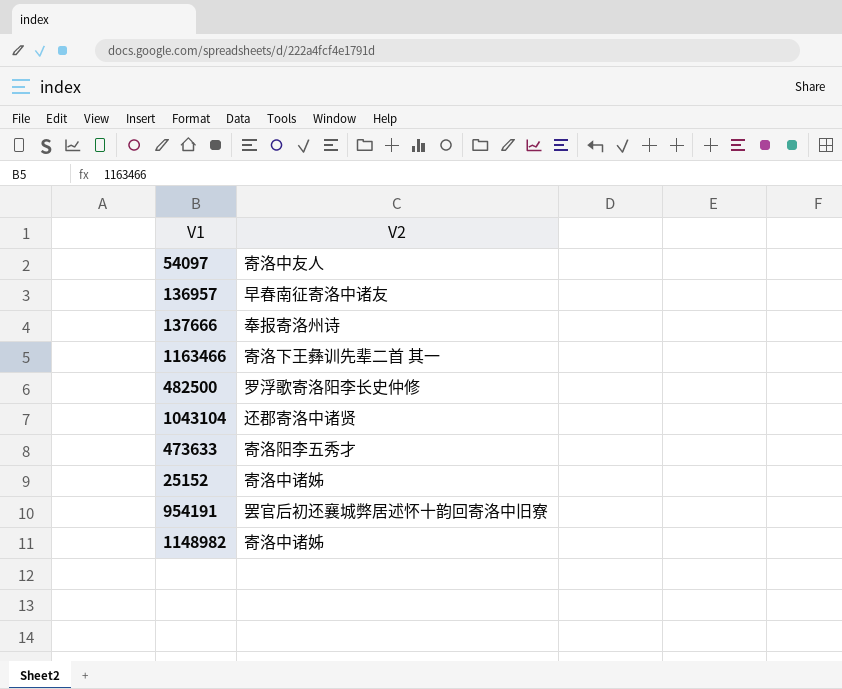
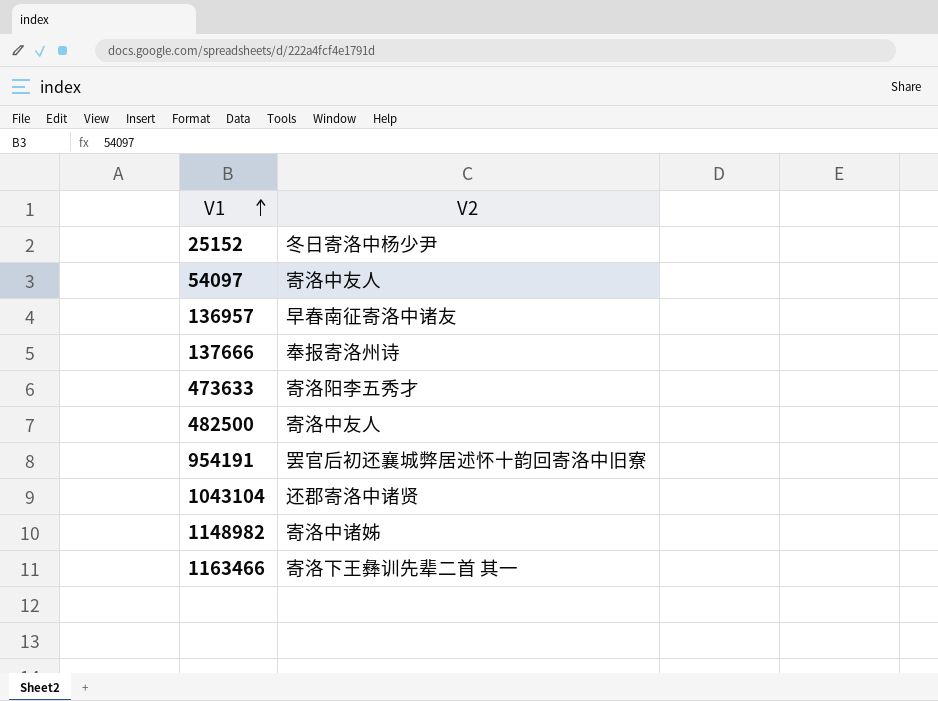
row order: none -> V1 ascending
25152 | V2: 寄洛中诸姊 -> 冬日寄洛中杨少尹
482500 | V2: 罗浮歌寄洛阳李长史仲修 -> 寄洛中友人

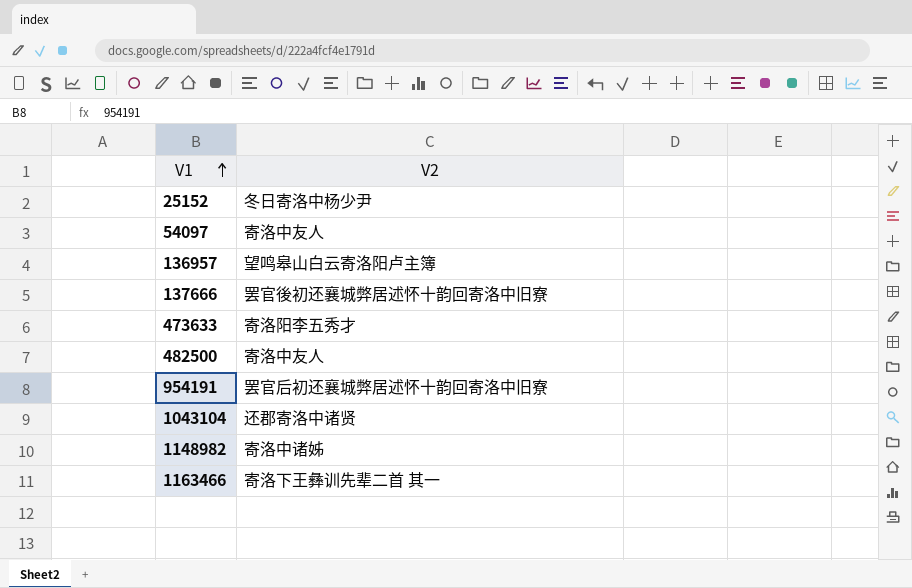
136957 | V2: 早春南征寄洛中诸友 -> 望鸣皋山白云寄洛阳卢主簿
137666 | V2: 奉报寄洛州诗 -> 罢官後初还襄城弊居述怀十韵回寄洛中旧寮

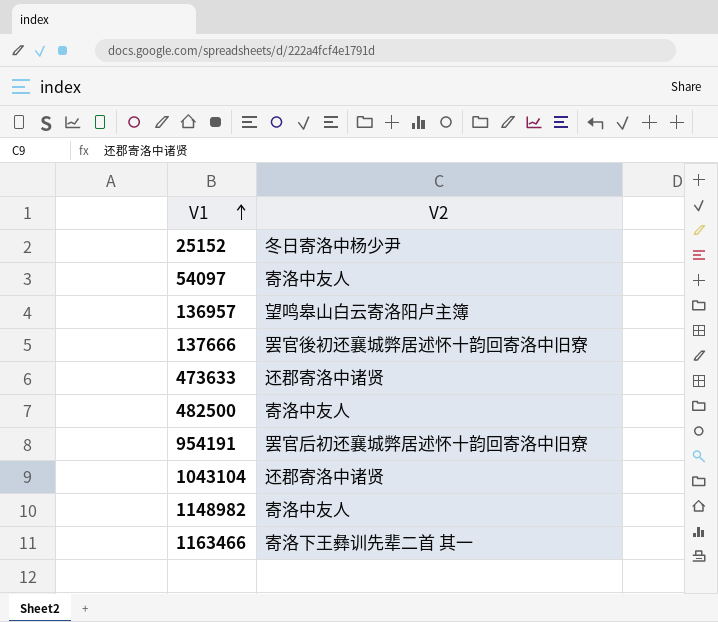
473633 | V2: 寄洛阳李五秀才 -> 还郡寄洛中诸贤
1148982 | V2: 寄洛中诸姊 -> 寄洛中友人

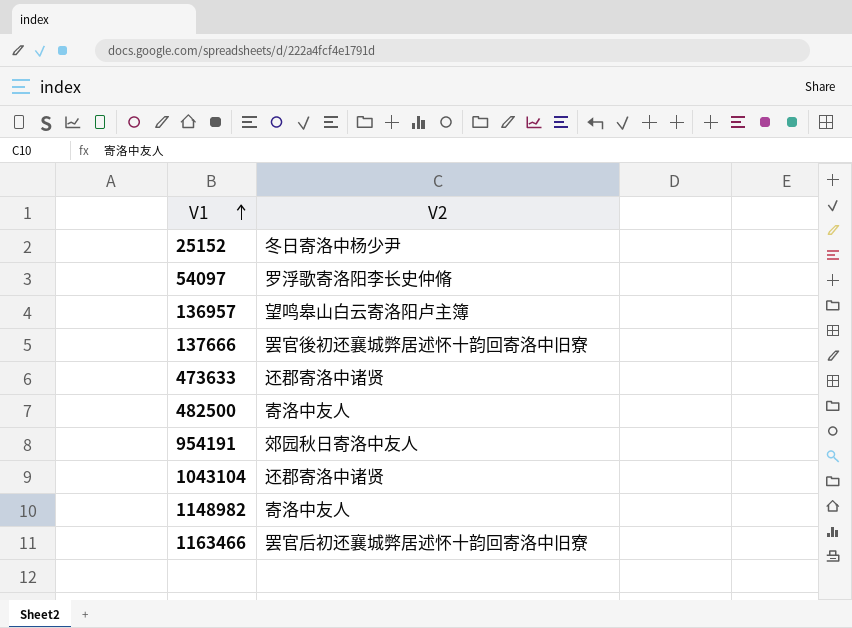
54097 | V2: 寄洛中友人 -> 罗浮歌寄洛阳李长史仲脩
954191 | V2: 罢官后初还襄城弊居述怀十韵回寄洛中旧寮 -> 郊园秋日寄洛中友人
1163466 | V2: 寄洛下王彝训先辈二首 其一 -> 罢官后初还襄城弊居述怀十韵回寄洛中旧寮

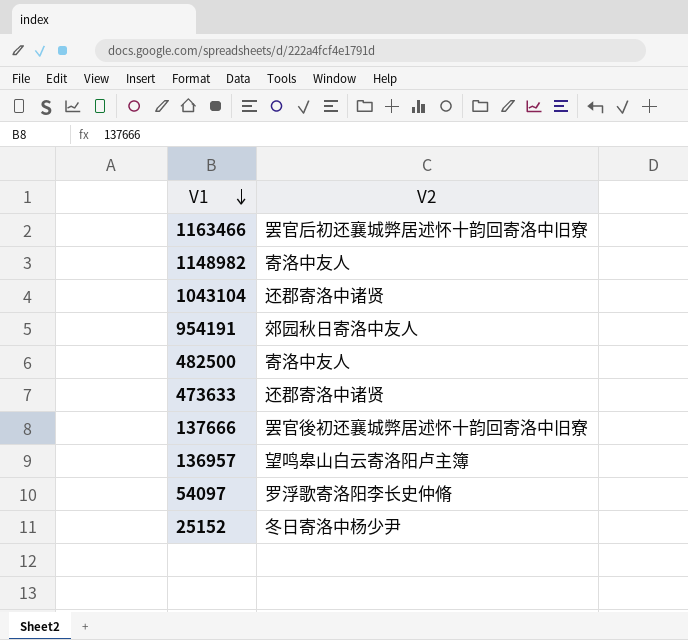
row order: V1 ascending -> V1 descending

